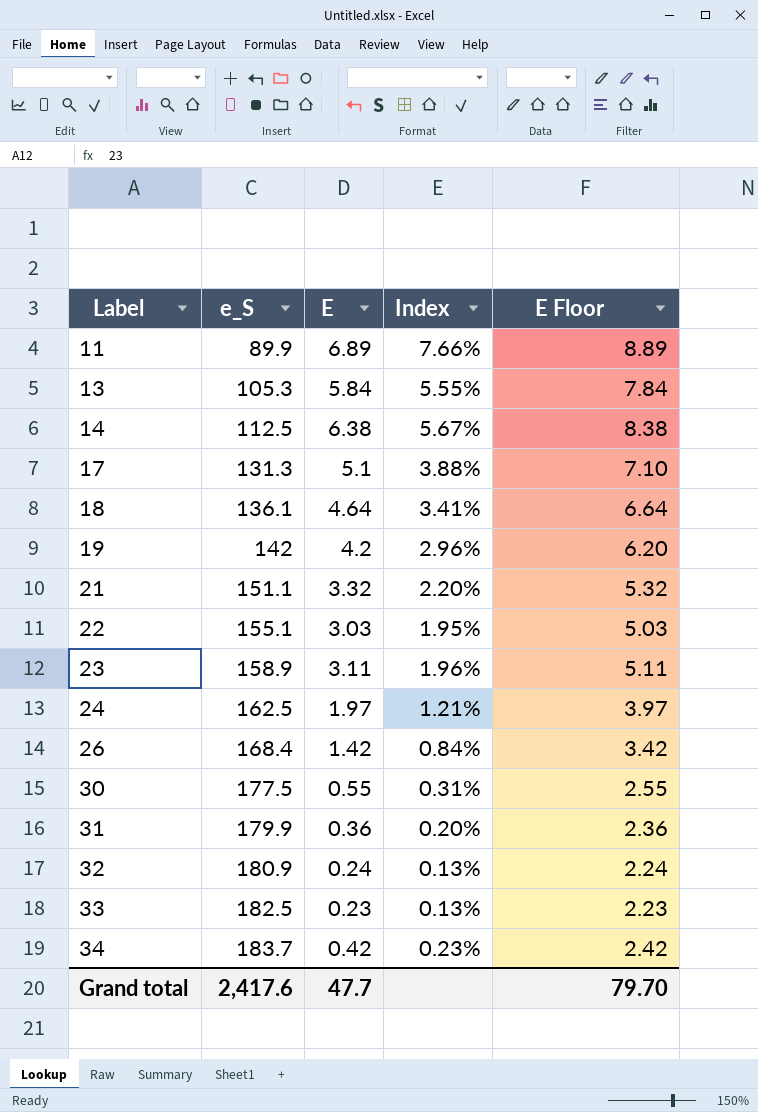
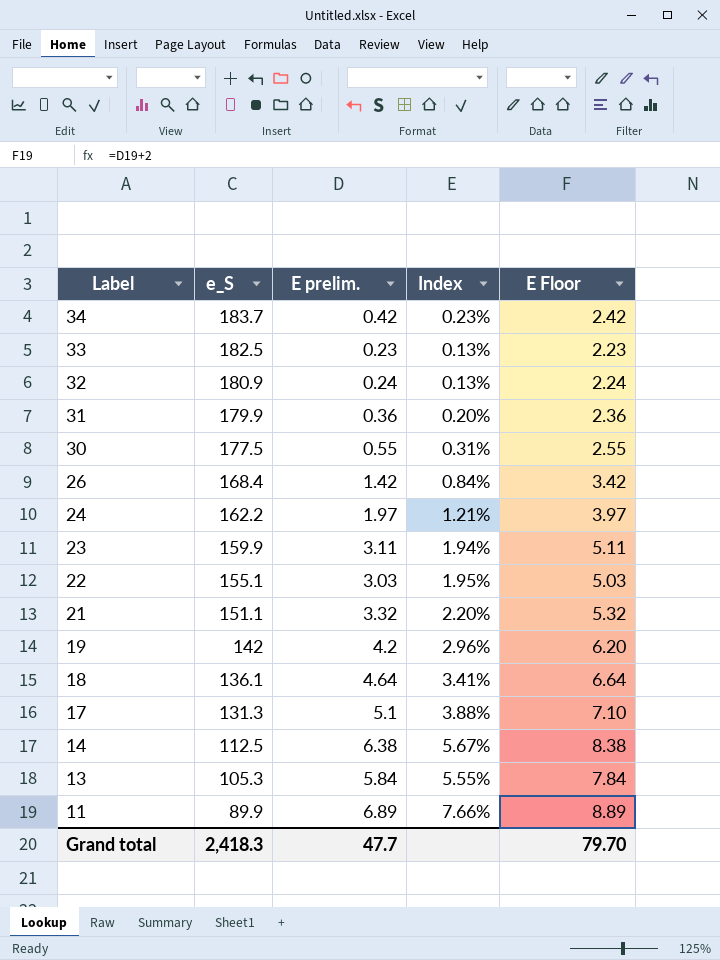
row order: Label ascending -> Label descending
column name: E -> E prelim.
24 | e_S: 162.5 -> 162.2
23 | e_S: 158.9 -> 159.9
23 | Index: 1.96% -> 1.94%
Grand total | e_S: 2,417.6 -> 2,418.3

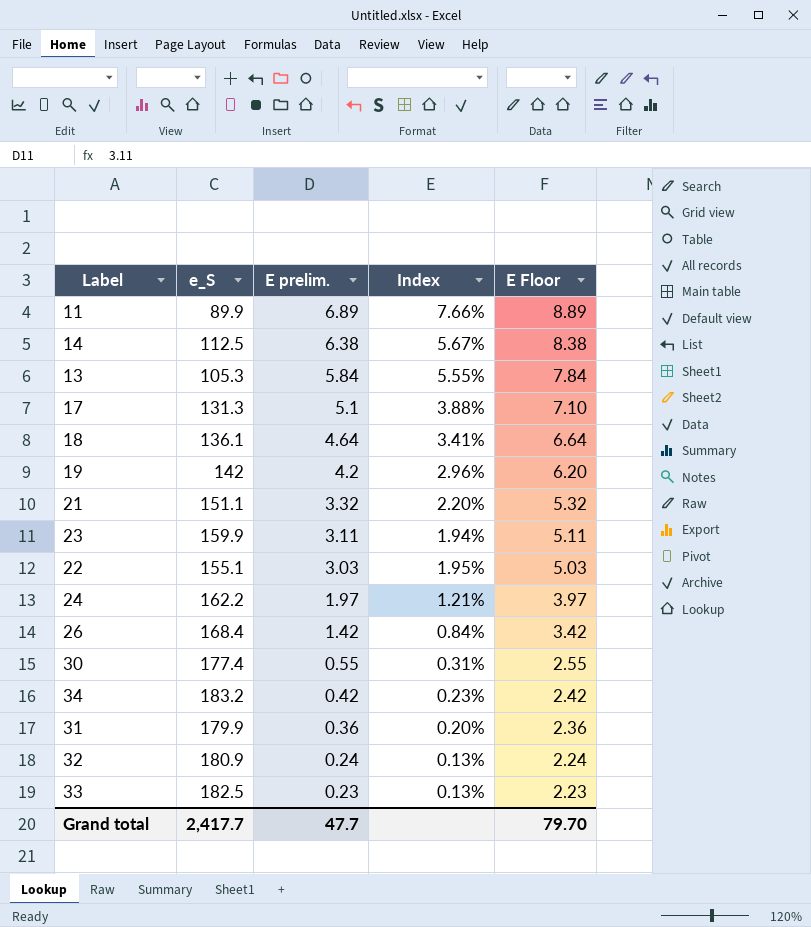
row order: Label descending -> E prelim. descending
30 | e_S: 177.5 -> 177.4
34 | e_S: 183.7 -> 183.2
Grand total | e_S: 2,418.3 -> 2,417.7

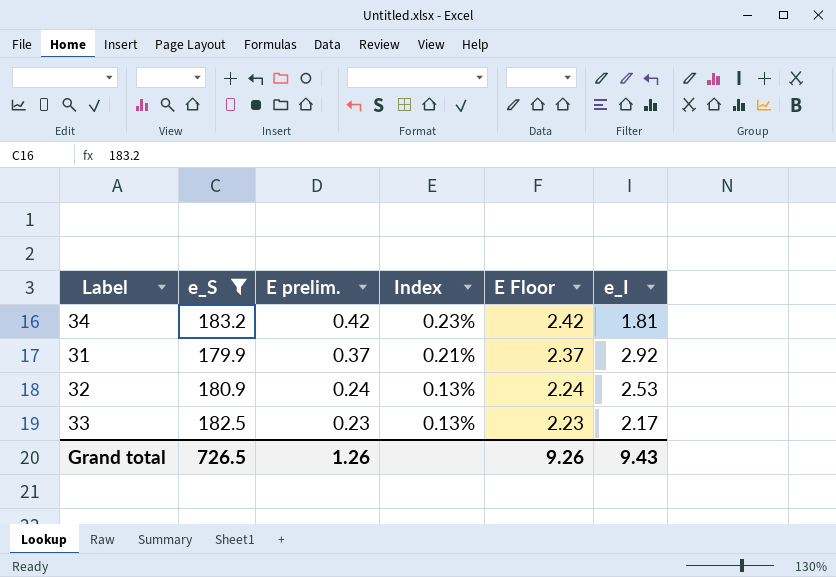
filter: none -> e_S >= 179.9
column e_I | position: none -> 6
31 | E prelim.: 0.36 -> 0.37
31 | Index: 0.20% -> 0.21%
31 | E Floor: 2.36 -> 2.37
Grand total | e_S: 2,417.7 -> 726.5
Grand total | E prelim.: 47.7 -> 1.26
Grand total | E Floor: 79.70 -> 9.26

